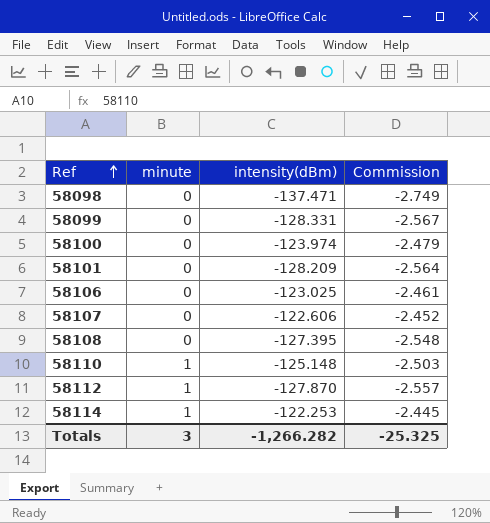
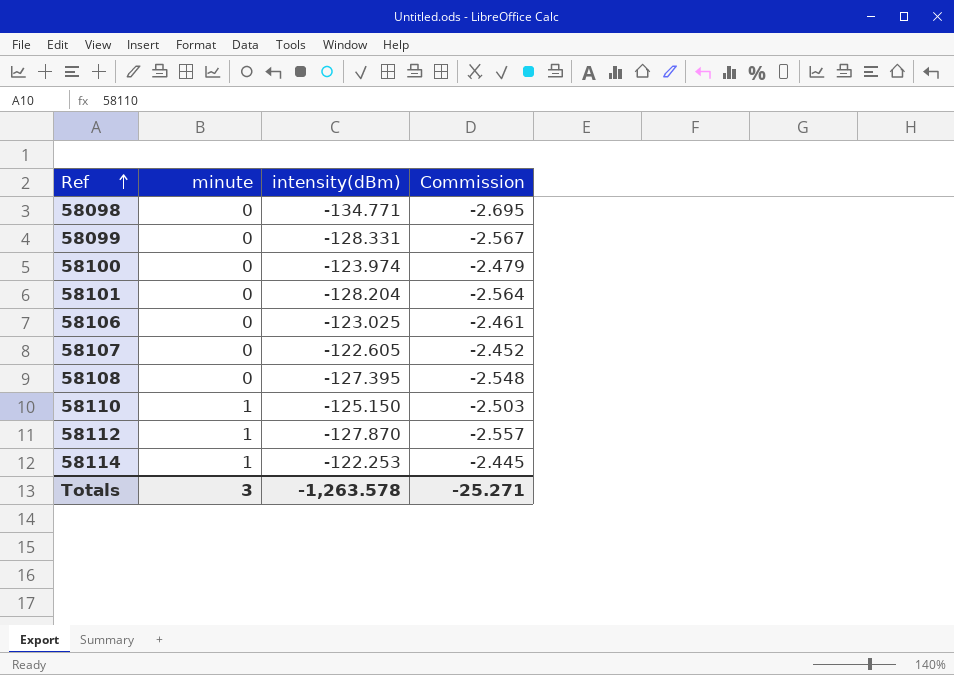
58098 | intensity(dBm): -137.471 -> -134.771
58098 | Commission: -2.749 -> -2.695
58101 | intensity(dBm): -128.209 -> -128.204
58107 | intensity(dBm): -122.606 -> -122.605
58110 | intensity(dBm): -125.148 -> -125.150
Totals | intensity(dBm): -1,266.282 -> -1,263.578
Totals | Commission: -25.325 -> -25.271

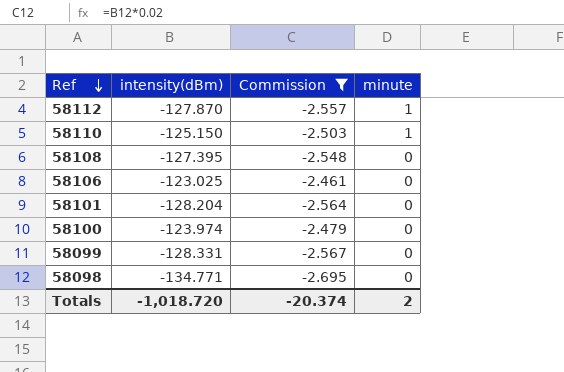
filter: none -> Commission <= -2.461
row order: Ref ascending -> Ref descending
column minute | position: 2 -> 4
Totals | intensity(dBm): -1,263.578 -> -1,018.720
Totals | Commission: -25.271 -> -20.374
Totals | minute: 3 -> 2

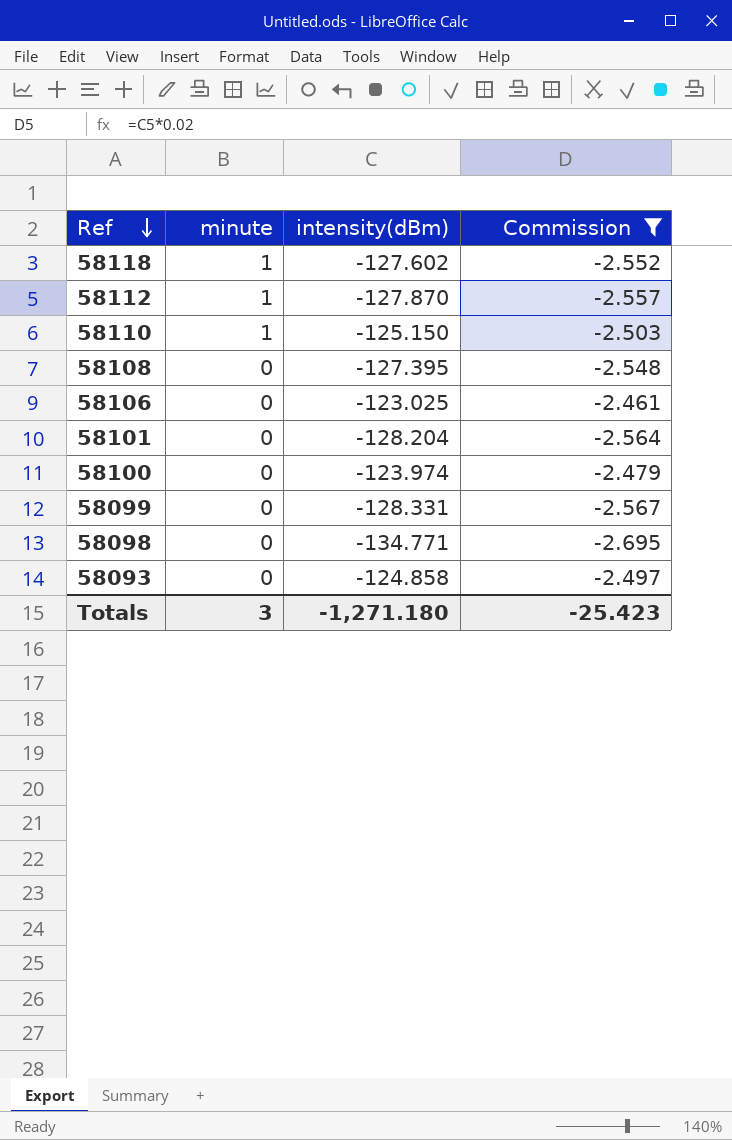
column minute | position: 4 -> 2
row 58118: none -> 1 | -127.602 | -2.552
row 58093: none -> 0 | -124.858 | -2.497
Totals | minute: 2 -> 3
Totals | intensity(dBm): -1,018.720 -> -1,271.180
Totals | Commission: -20.374 -> -25.423

